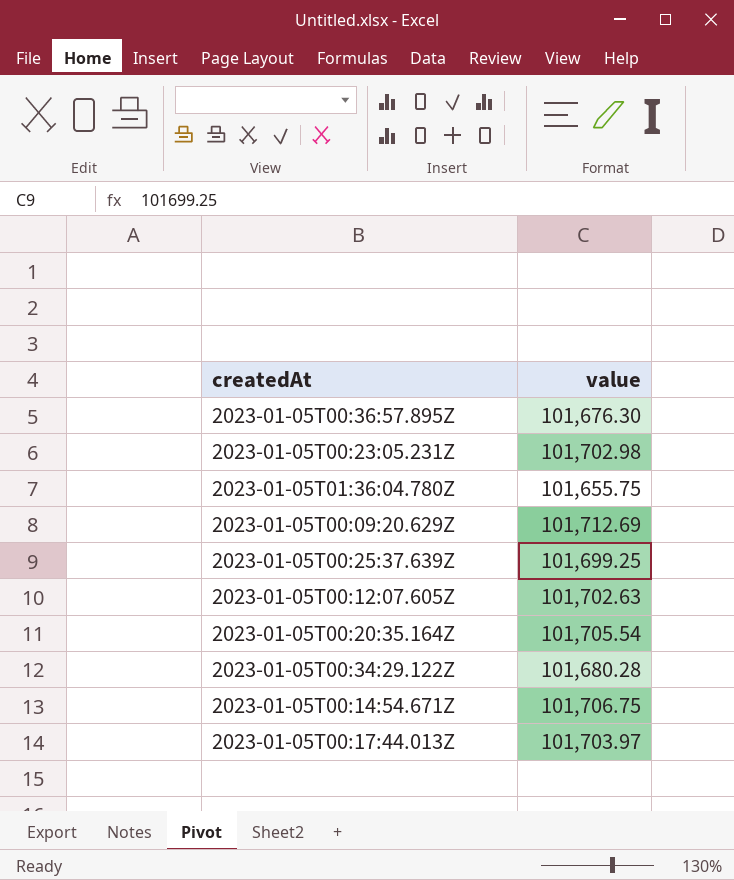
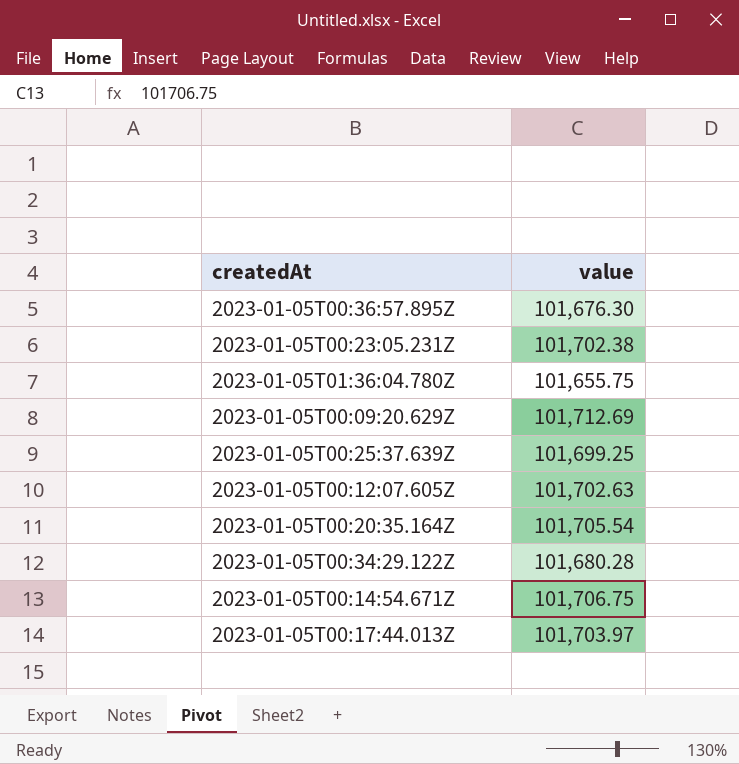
2023-01-05T00:23:05.231Z | value: 101,702.98 -> 101,702.38

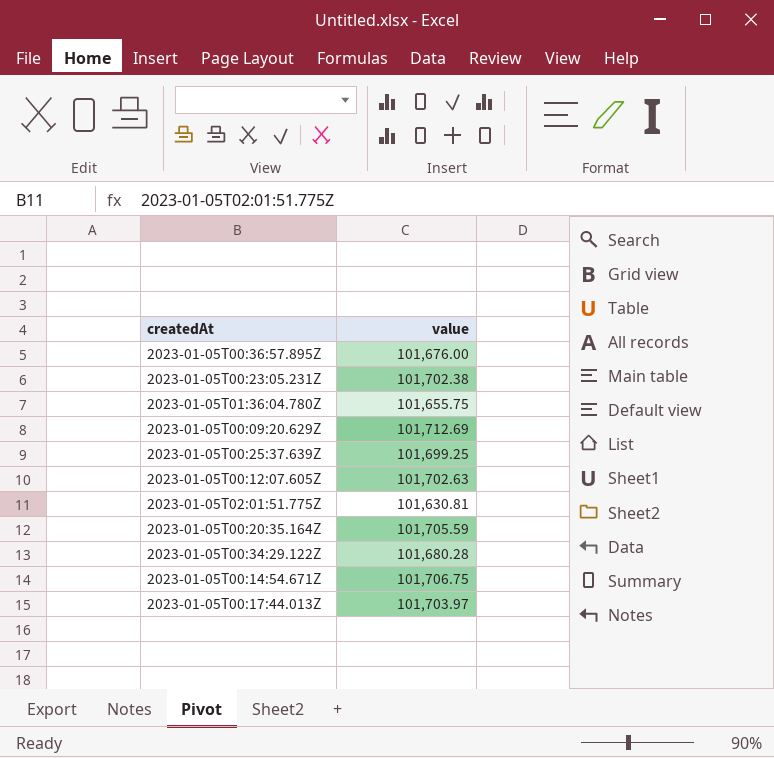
2023-01-05T00:36:57.895Z | value: 101,676.30 -> 101,676.00
row 2023-01-05T02:01:51.775Z: none -> 101,630.81
2023-01-05T00:20:35.164Z | value: 101,705.54 -> 101,705.59

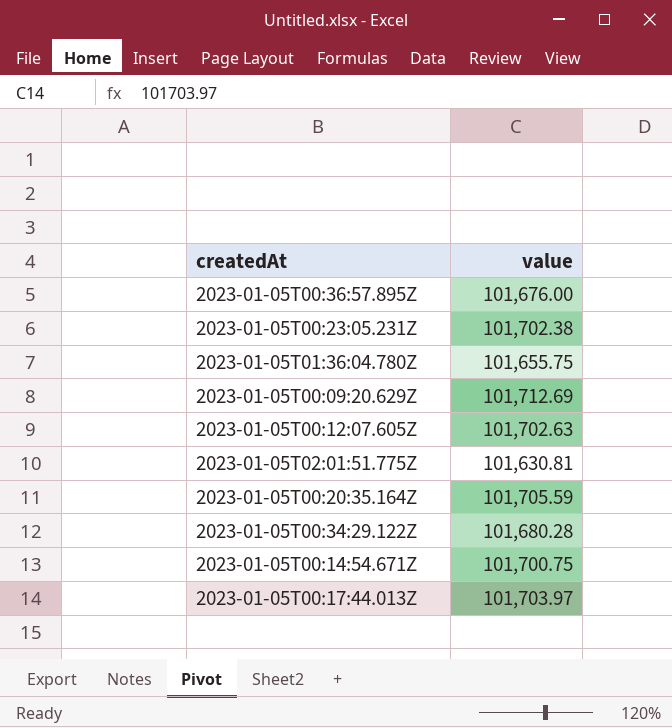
row 2023-01-05T00:25:37.639Z: 101,699.25 -> none
2023-01-05T00:14:54.671Z | value: 101,706.75 -> 101,700.75

